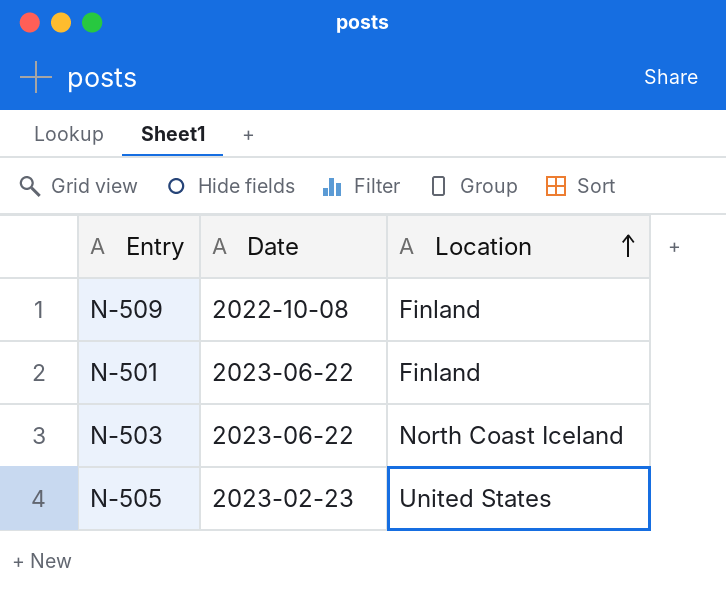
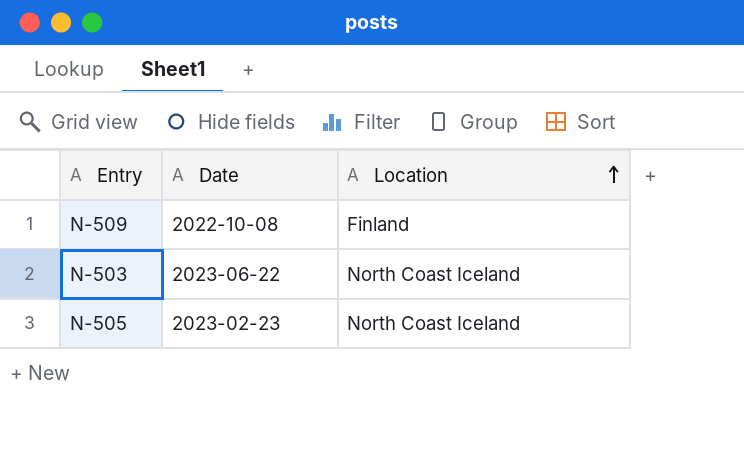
row N-501: 2023-06-22 | Finland -> none
N-505 | Location: United States -> North Coast Iceland

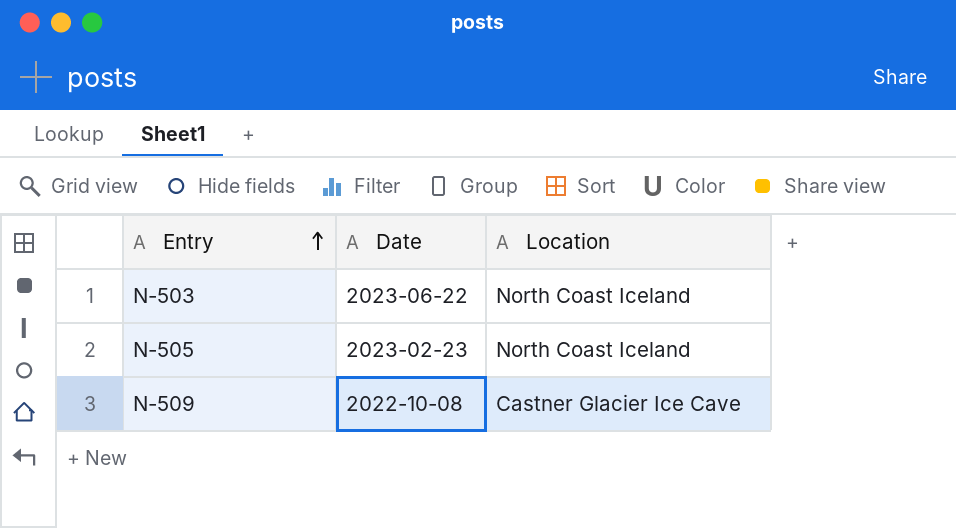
row order: Location ascending -> Entry ascending
N-509 | Location: Finland -> Castner Glacier Ice Cave

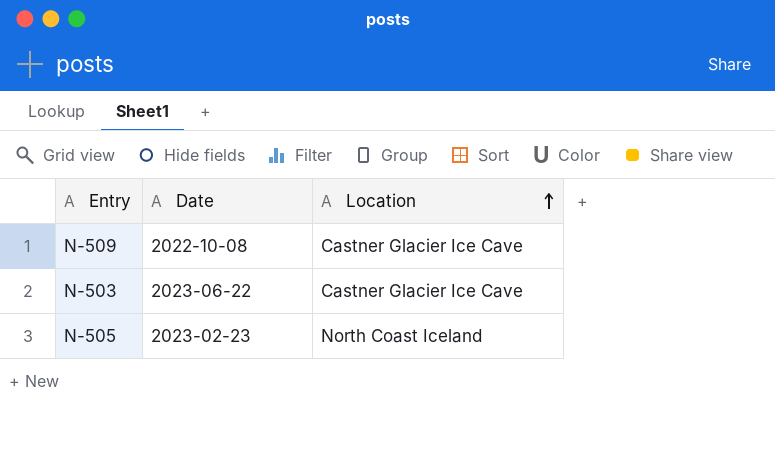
row order: Entry ascending -> Location ascending
N-503 | Location: North Coast Iceland -> Castner Glacier Ice Cave

